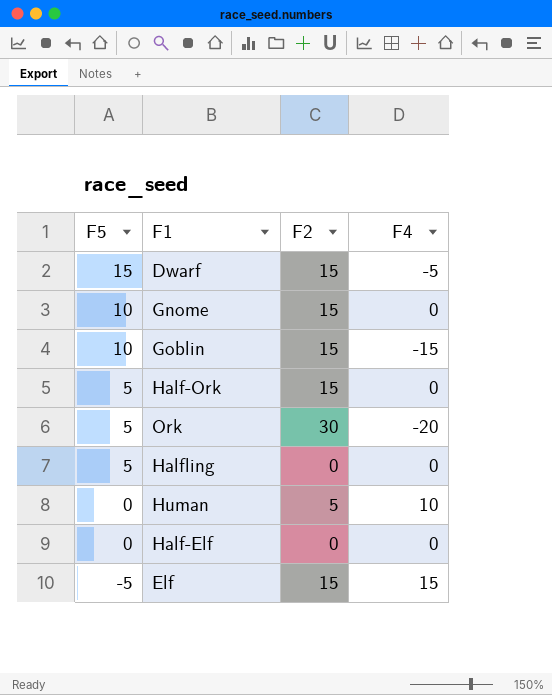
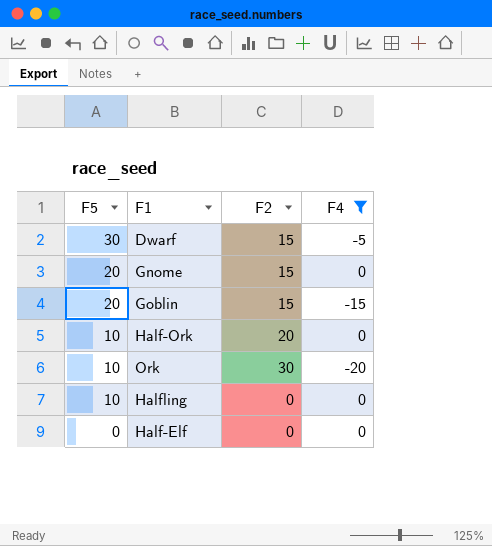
filter: none -> F4 <= 0
Dwarf | F5: 15 -> 30
Gnome | F5: 10 -> 20
Goblin | F5: 10 -> 20
Half-Ork | F5: 5 -> 10
Half-Ork | F2: 15 -> 20
Ork | F5: 5 -> 10
Halfling | F5: 5 -> 10

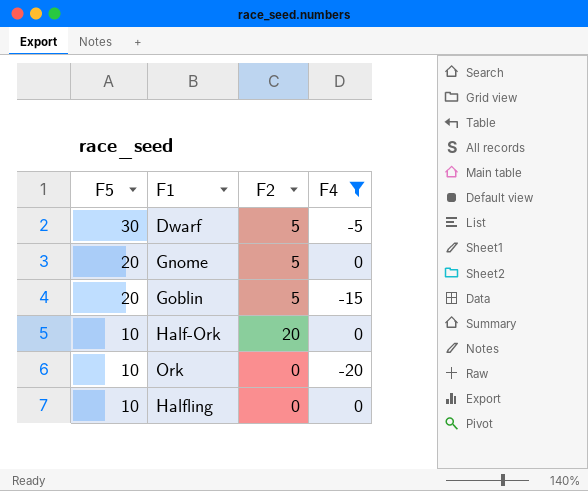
row Half-Elf: 0 | 0 | 0 -> none
Dwarf | F2: 15 -> 5
Gnome | F2: 15 -> 5
Goblin | F2: 15 -> 5
Ork | F2: 30 -> 0

